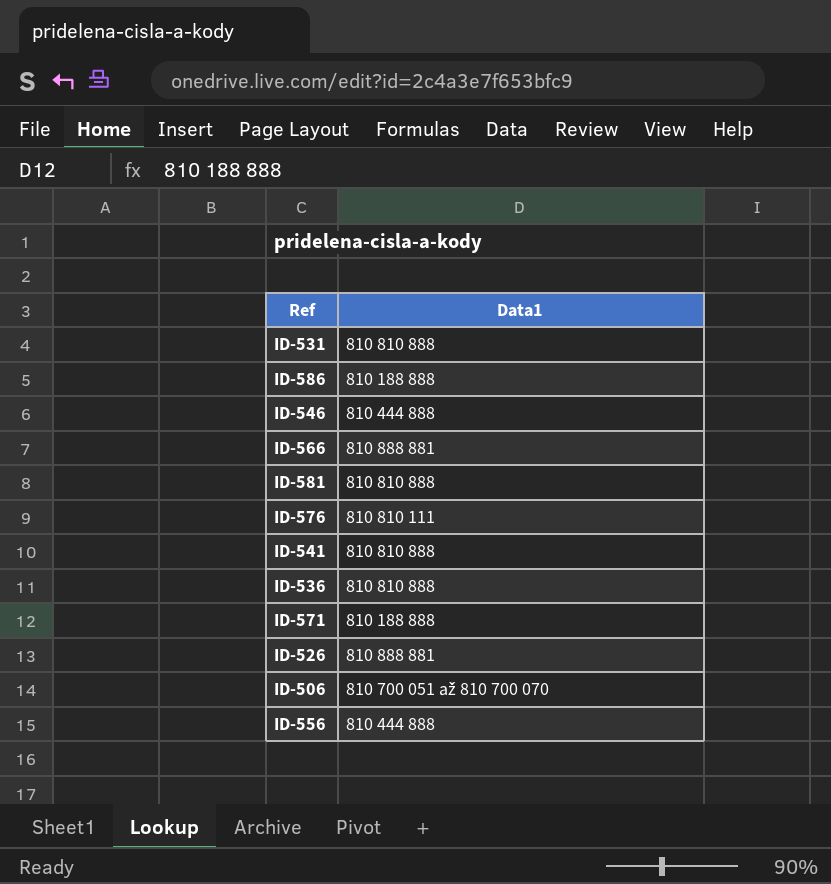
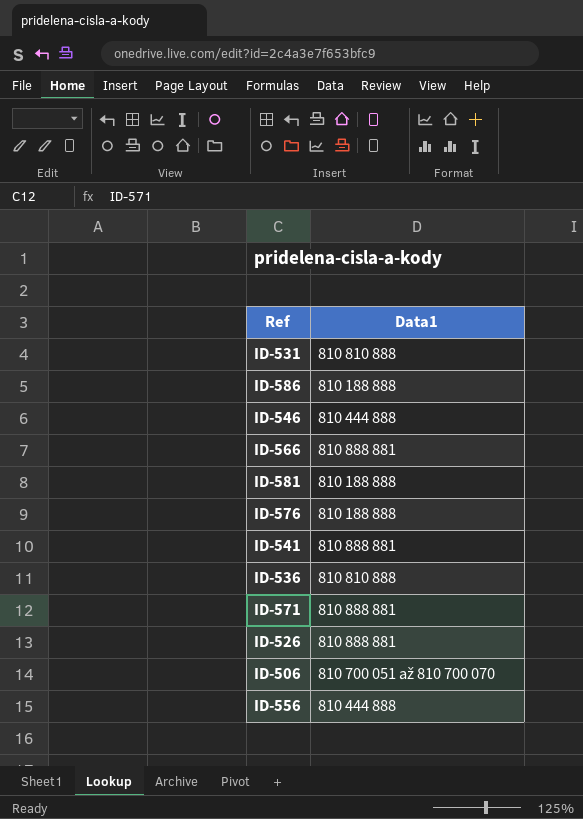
ID-581 | Data1: 810 810 888 -> 810 188 888
ID-576 | Data1: 810 810 111 -> 810 188 888
ID-541 | Data1: 810 810 888 -> 810 888 881
ID-571 | Data1: 810 188 888 -> 810 888 881

